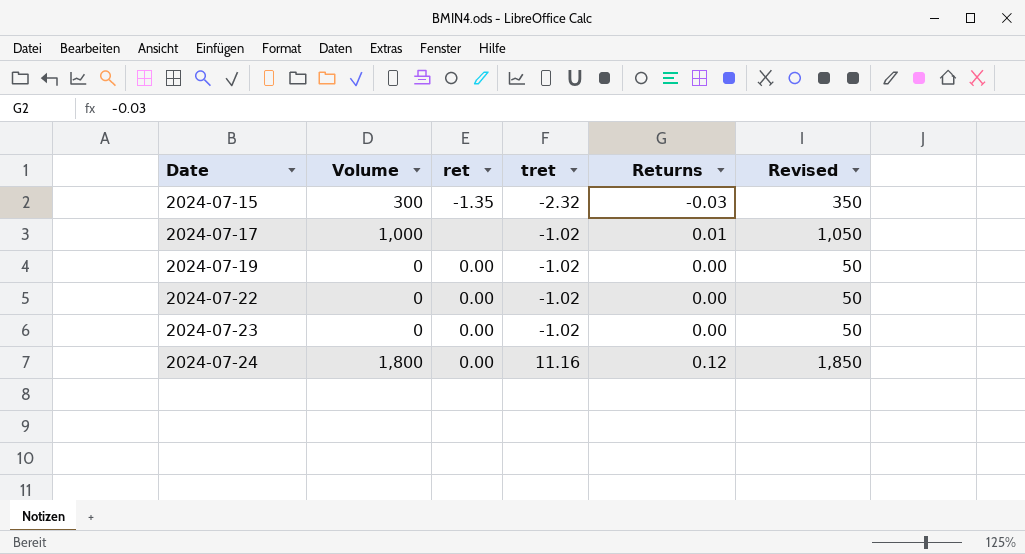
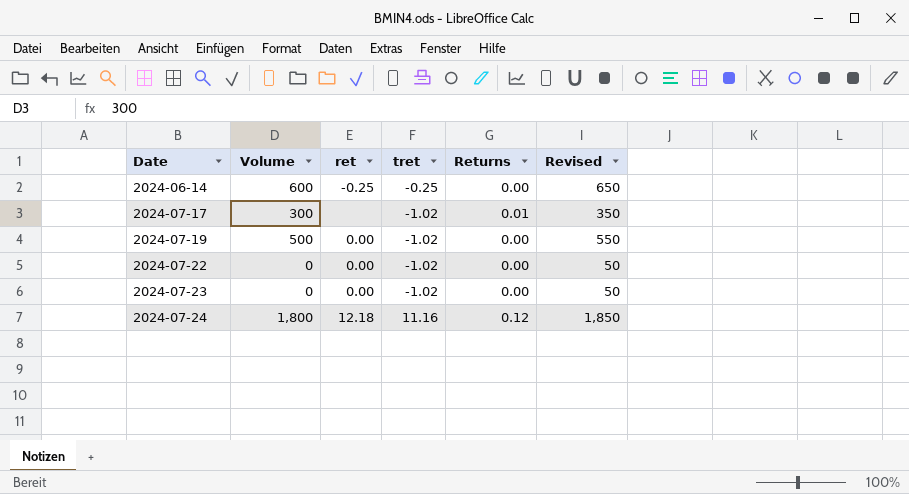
row 2024-07-15: 300 | -1.35 | -2.32 | -0.03 | 350 -> none
row 2024-06-14: none -> 600 | -0.25 | -0.25 | 0.00 | 650
2024-07-17 | Volume: 1,000 -> 300
2024-07-17 | Revised: 1,050 -> 350
2024-07-19 | Volume: 0 -> 500
2024-07-19 | Revised: 50 -> 550
2024-07-24 | ret: 0.00 -> 12.18

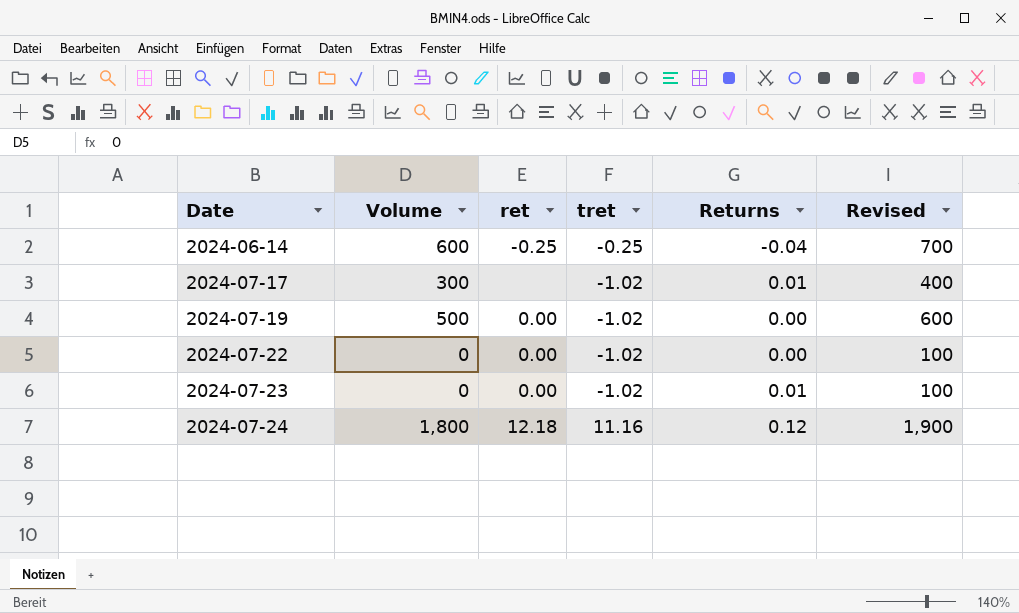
column Revised | formula: [Volume] + 50 -> [Volume] + 100
2024-06-14 | Returns: 0.00 -> -0.04
2024-07-23 | Returns: 0.00 -> 0.01

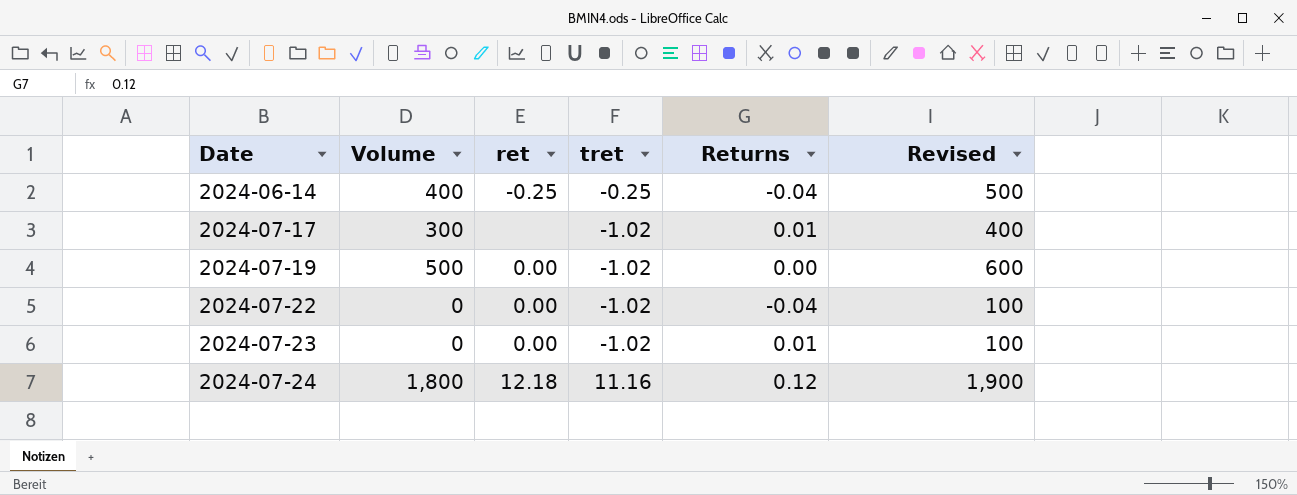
2024-06-14 | Volume: 600 -> 400
2024-06-14 | Revised: 700 -> 500
2024-07-22 | Returns: 0.00 -> -0.04

